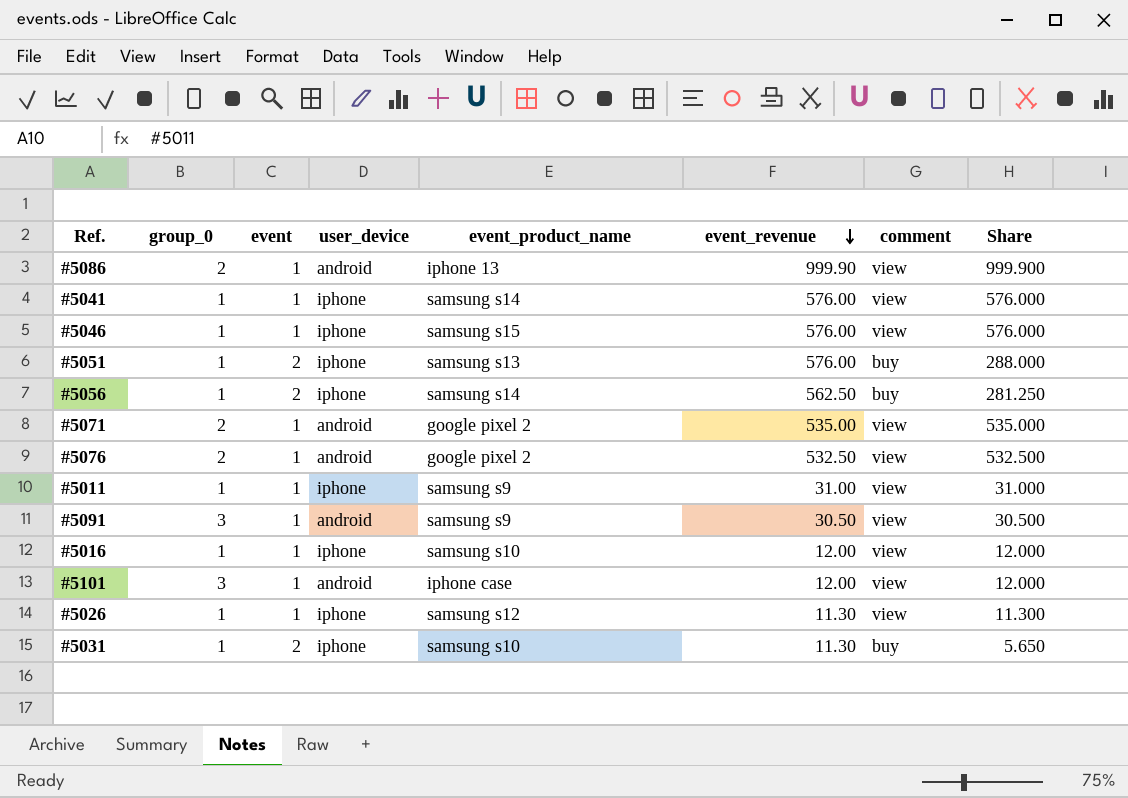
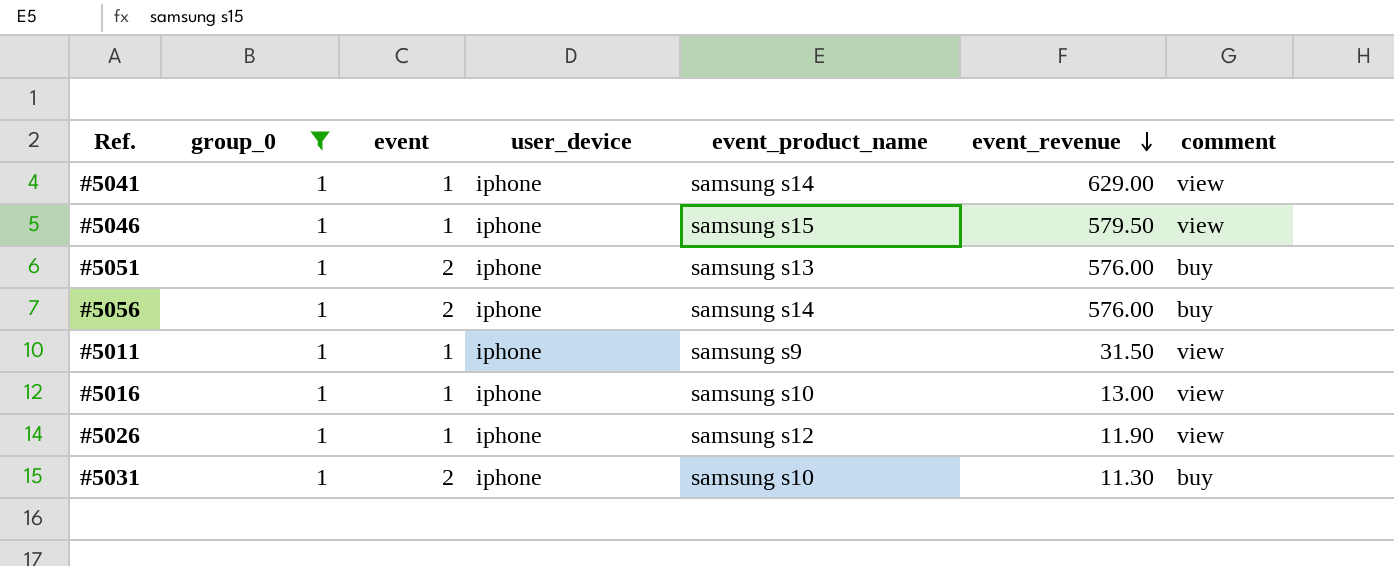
filter: none -> group_0 = 1
column Share | formula: [event_revenue] / [event] -> none
#5041 | event_revenue: 576.00 -> 629.00
#5046 | event_revenue: 576.00 -> 579.50
#5056 | event_revenue: 562.50 -> 576.00
#5011 | event_revenue: 31.00 -> 31.50
#5016 | event_revenue: 12.00 -> 13.00
#5026 | event_revenue: 11.30 -> 11.90

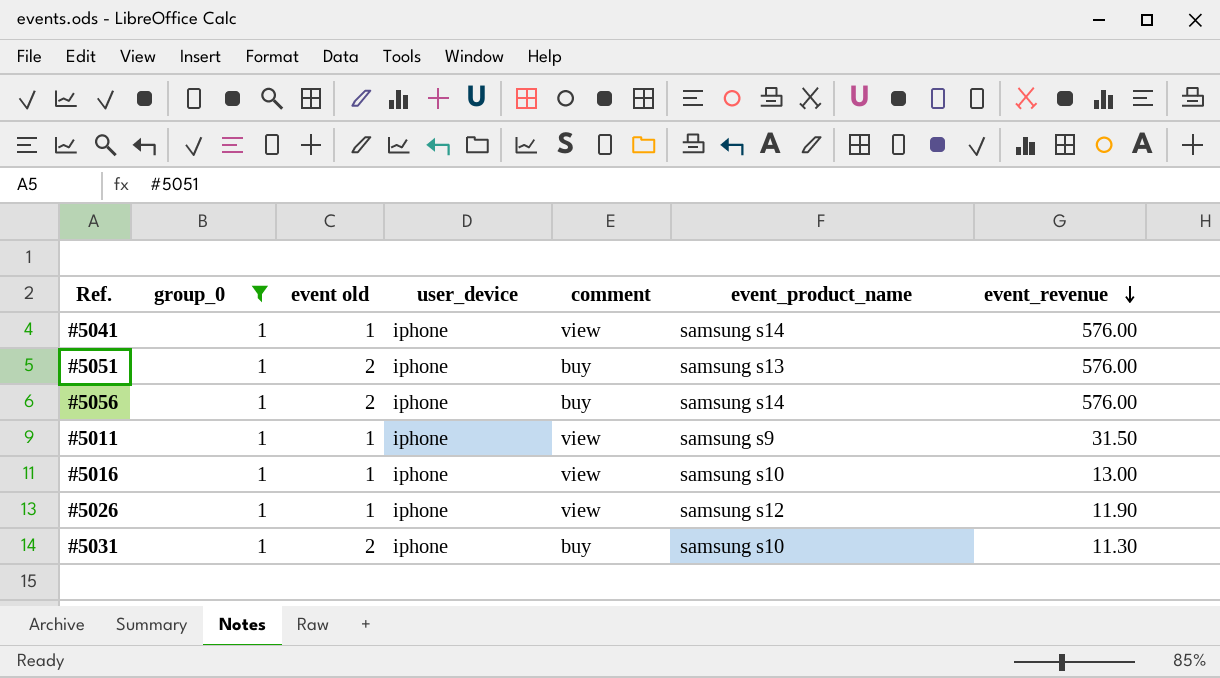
column name: event -> event old
column comment | position: 7 -> 5
row #5046: 1 | 1 | iphone | samsung s15 | 579.50 | view -> none
#5041 | event_revenue: 629.00 -> 576.00

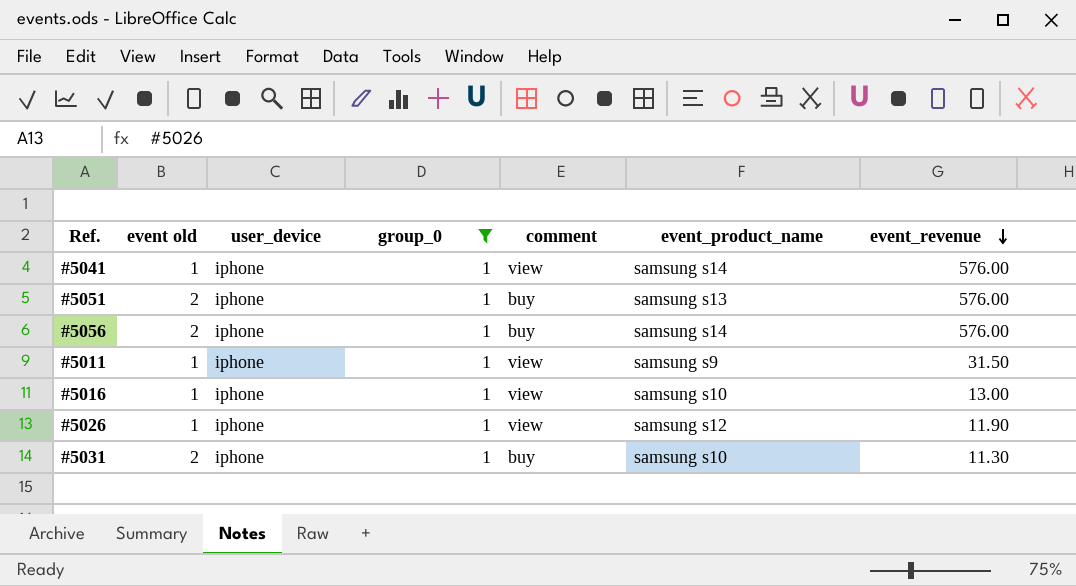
column group_0 | position: 2 -> 4

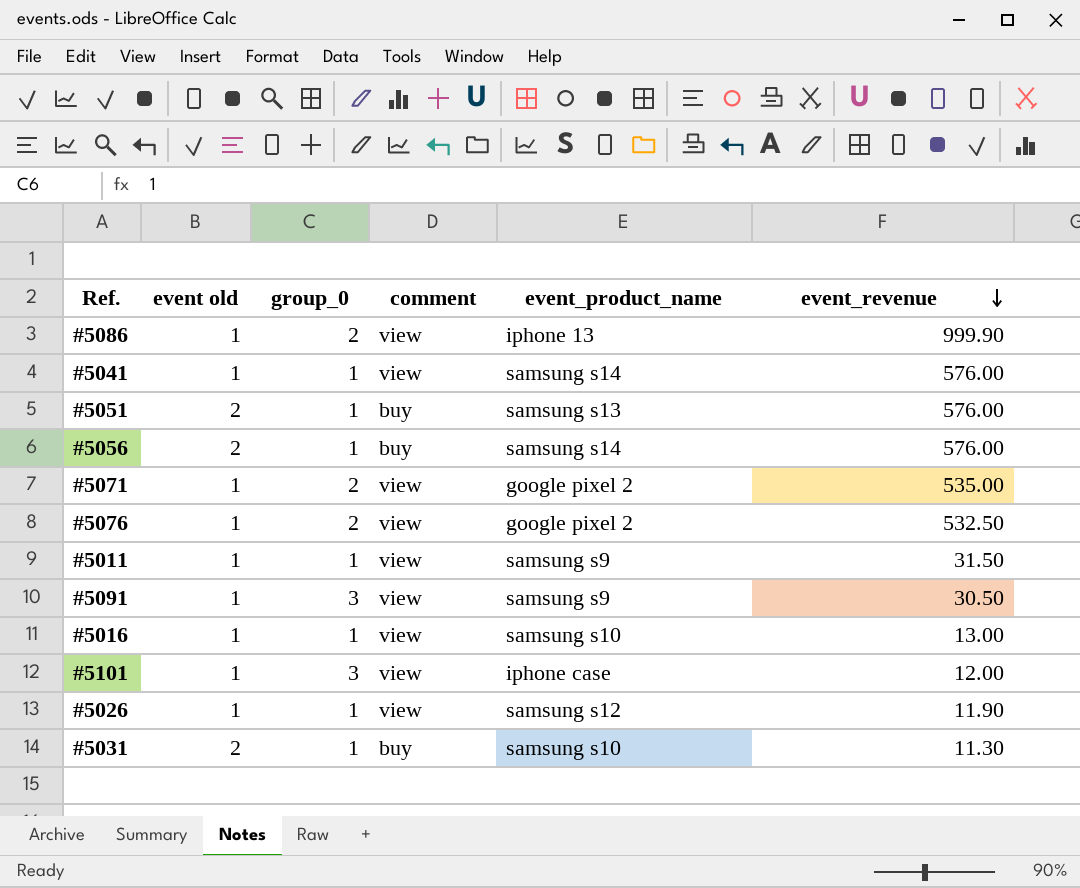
filter: group_0 = 1 -> none
column user_device | position: 3 -> none

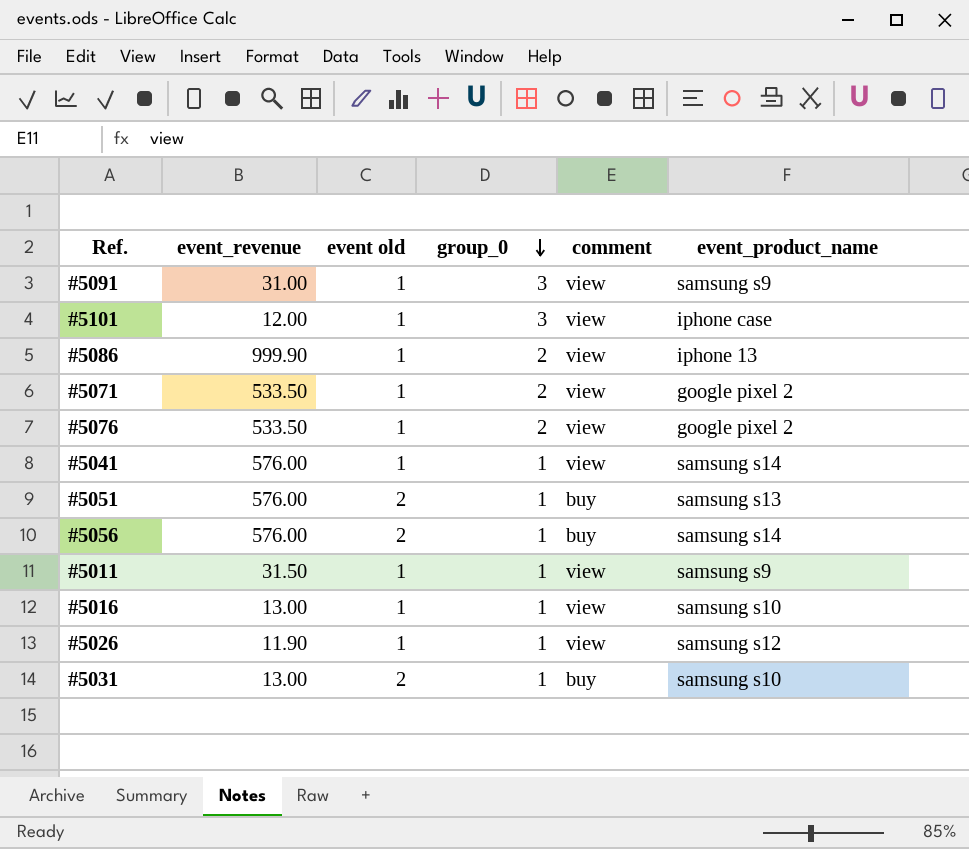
row order: event_revenue descending -> group_0 descending
column event_revenue | position: 6 -> 2
#5091 | event_revenue: 30.50 -> 31.00
#5071 | event_revenue: 535.00 -> 533.50
#5076 | event_revenue: 532.50 -> 533.50
#5031 | event_revenue: 11.30 -> 13.00

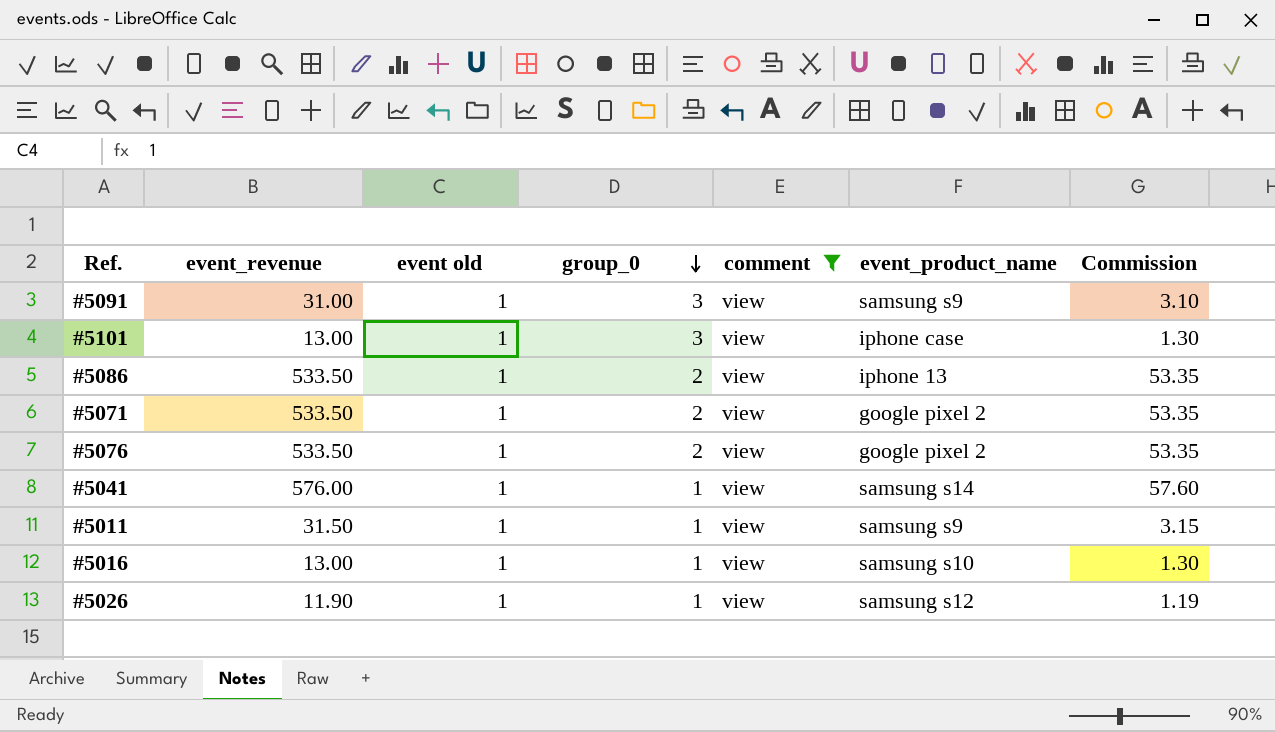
filter: none -> comment = view
column Commission | formula: none -> [event_revenue] * 0.1
#5101 | event_revenue: 12.00 -> 13.00
#5086 | event_revenue: 999.90 -> 533.50

